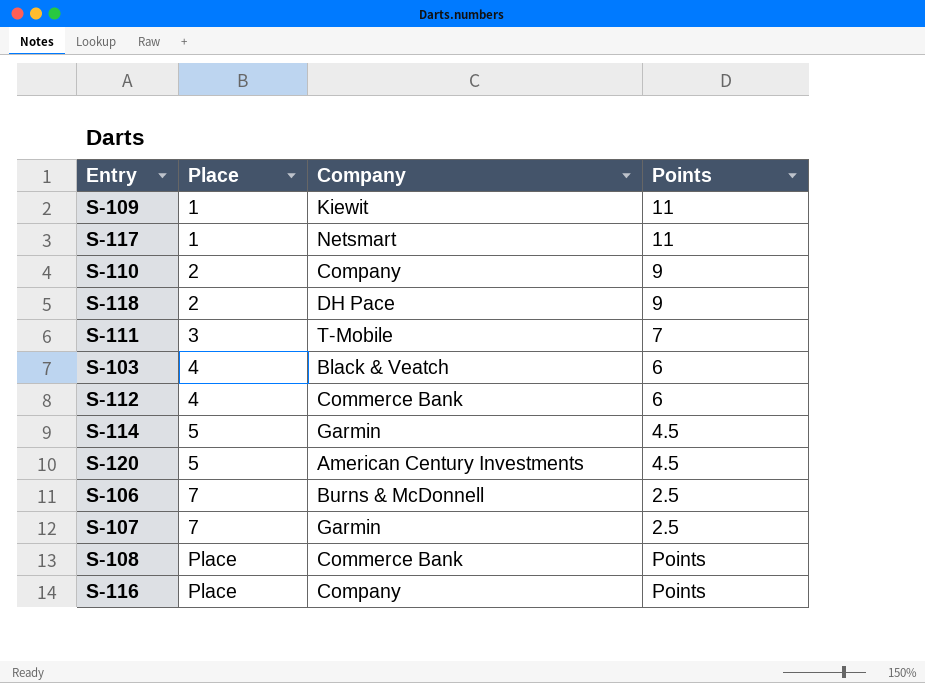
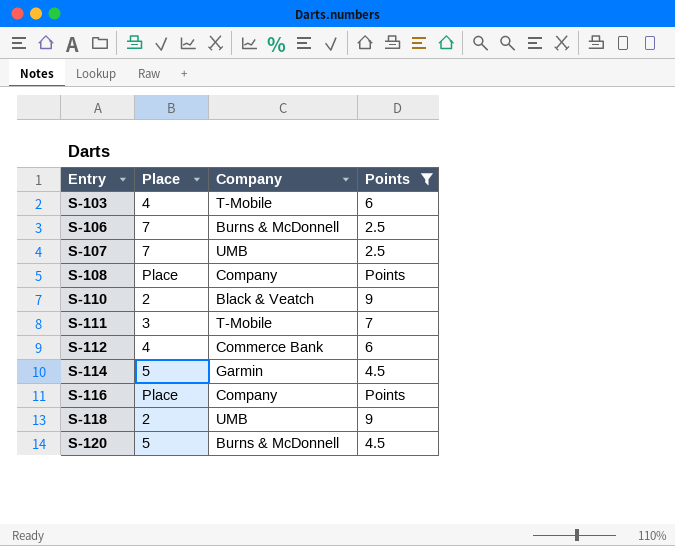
filter: none -> Points != 11
row order: Place ascending -> Entry ascending
S-103 | Company: Black & Veatch -> T-Mobile
S-107 | Company: Garmin -> UMB
S-108 | Company: Commerce Bank -> Company
S-110 | Company: Company -> Black & Veatch
S-118 | Company: DH Pace -> UMB
S-120 | Company: American Century Investments -> Burns & McDonnell

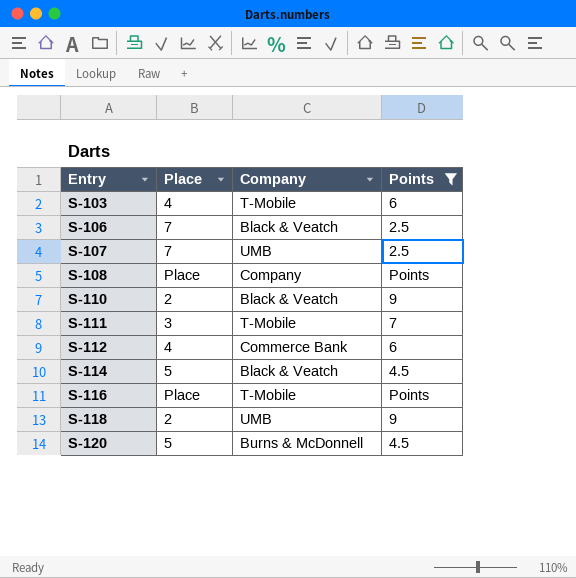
S-106 | Company: Burns & McDonnell -> Black & Veatch
S-114 | Company: Garmin -> Black & Veatch
S-116 | Company: Company -> T-Mobile

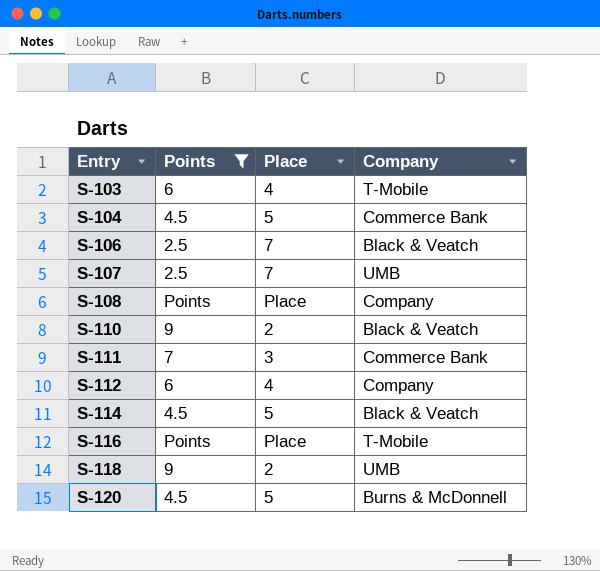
column Points | position: 4 -> 2
row S-104: none -> 4.5 | 5 | Commerce Bank
S-111 | Company: T-Mobile -> Commerce Bank
S-112 | Company: Commerce Bank -> Company

